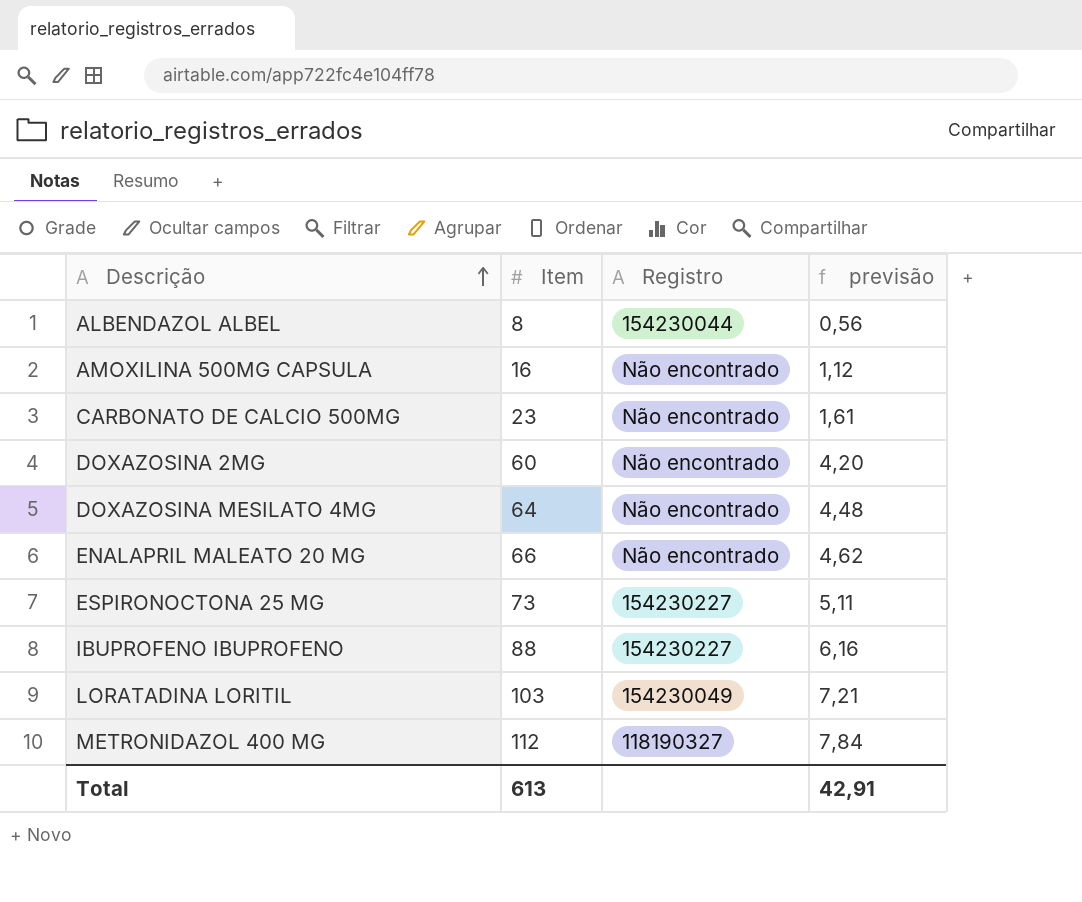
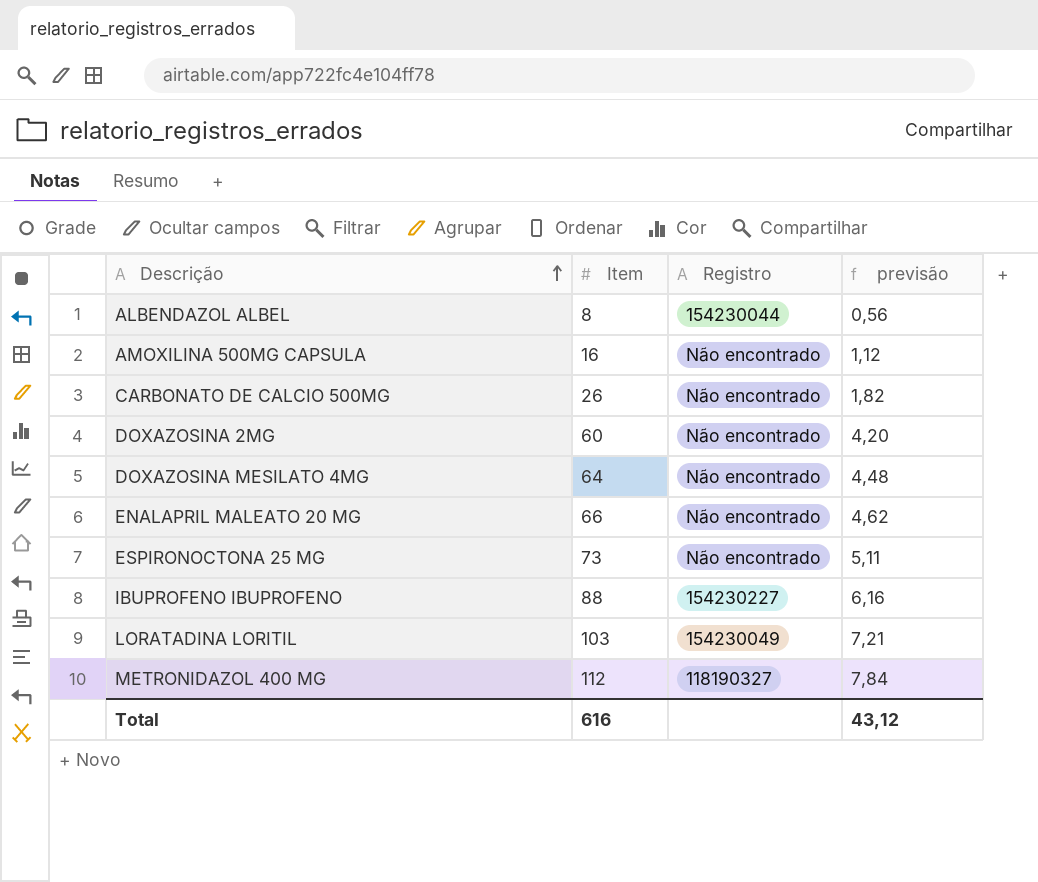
CARBONATO DE CALCIO 500MG | Item: 23 -> 26
CARBONATO DE CALCIO 500MG | previsão: 1,61 -> 1,82
ESPIRONOCTONA 25 MG | Registro: 154230227 -> Não encontrado
Total | Item: 613 -> 616
Total | previsão: 42,91 -> 43,12

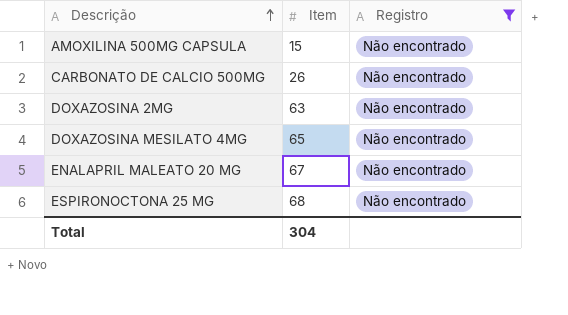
filter: none -> Registro = Não encontrado
column previsão | formula: [Item] * 0,07 -> none
AMOXILINA 500MG CAPSULA | Item: 16 -> 15
DOXAZOSINA 2MG | Item: 60 -> 63
DOXAZOSINA MESILATO 4MG | Item: 64 -> 65
ENALAPRIL MALEATO 20 MG | Item: 66 -> 67
ESPIRONOCTONA 25 MG | Item: 73 -> 68
Total | Item: 616 -> 304

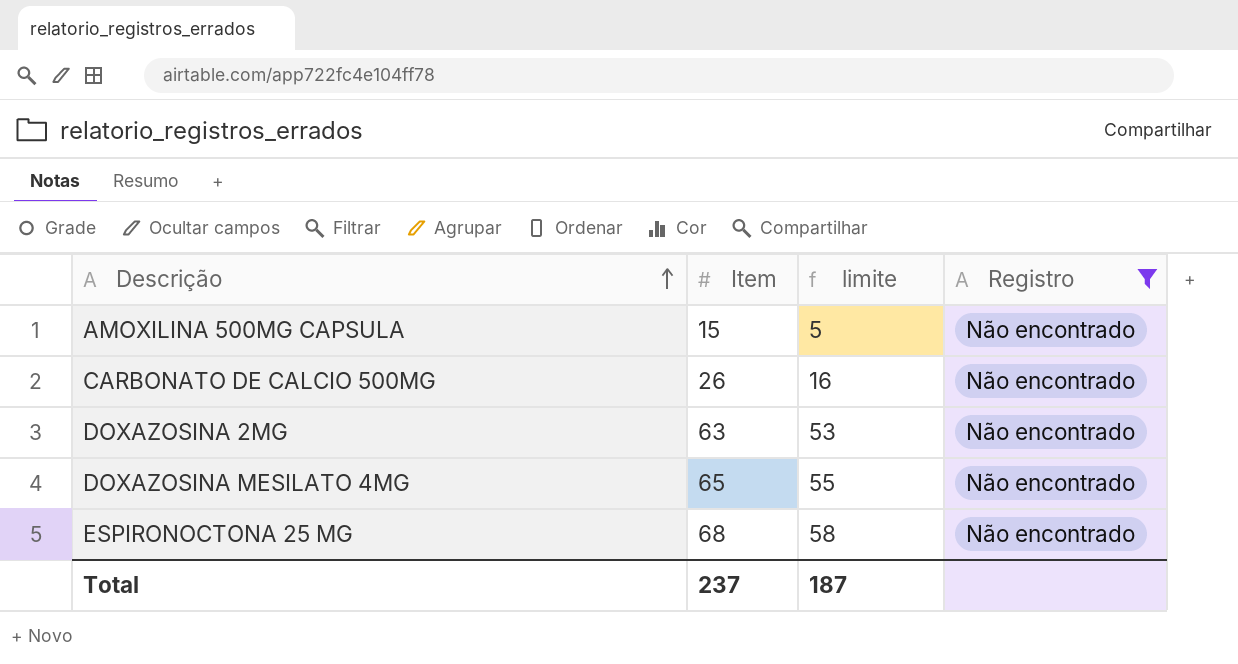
column limite | formula: none -> [Item] - 10
row ENALAPRIL MALEATO 20 MG: 67 | Não encontrado -> none
Total | Item: 304 -> 237

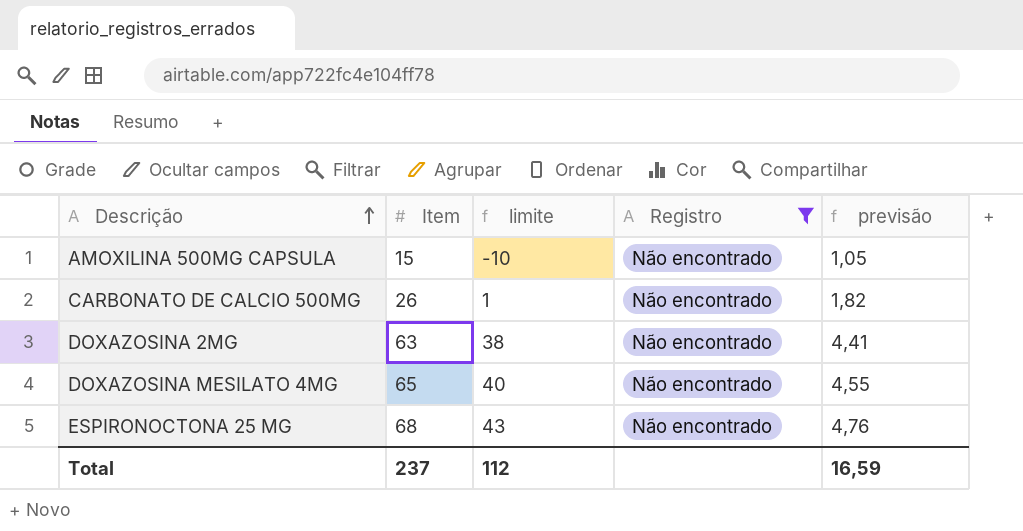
column limite | formula: [Item] - 10 -> [Item] - 25
column previsão | formula: none -> [Item] * 0,07
Total | limite: 187 -> 112

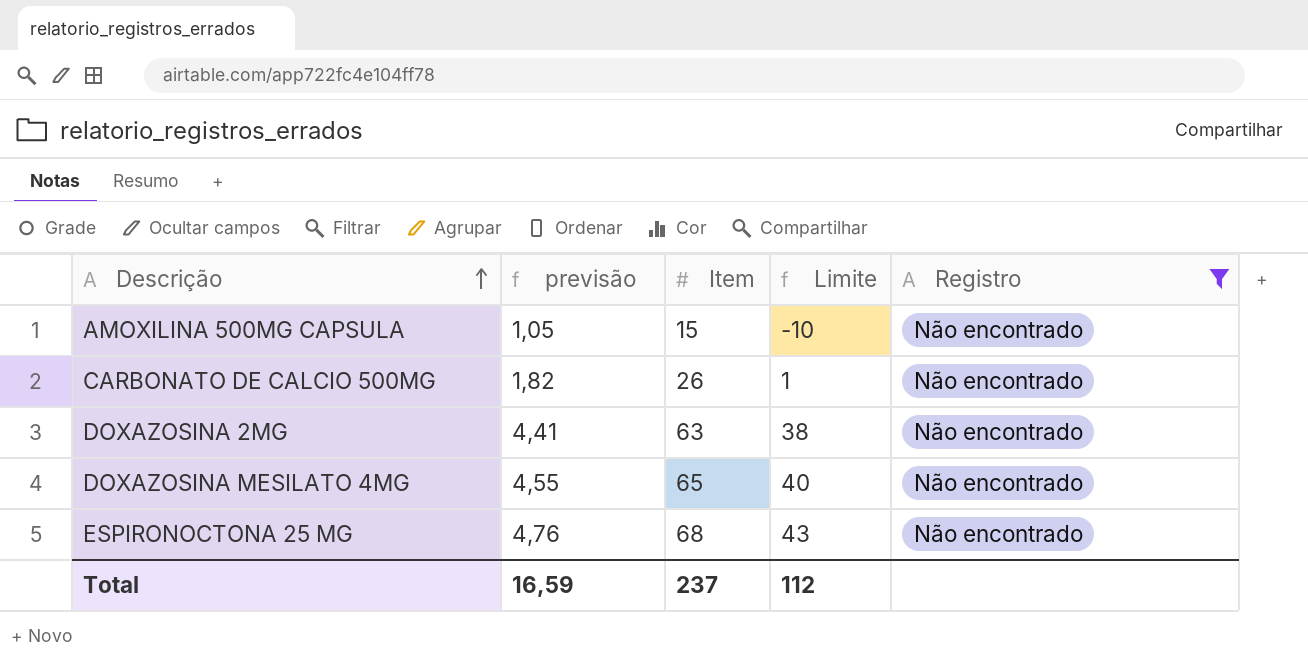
column previsão | position: 5 -> 2
column name: limite -> Limite

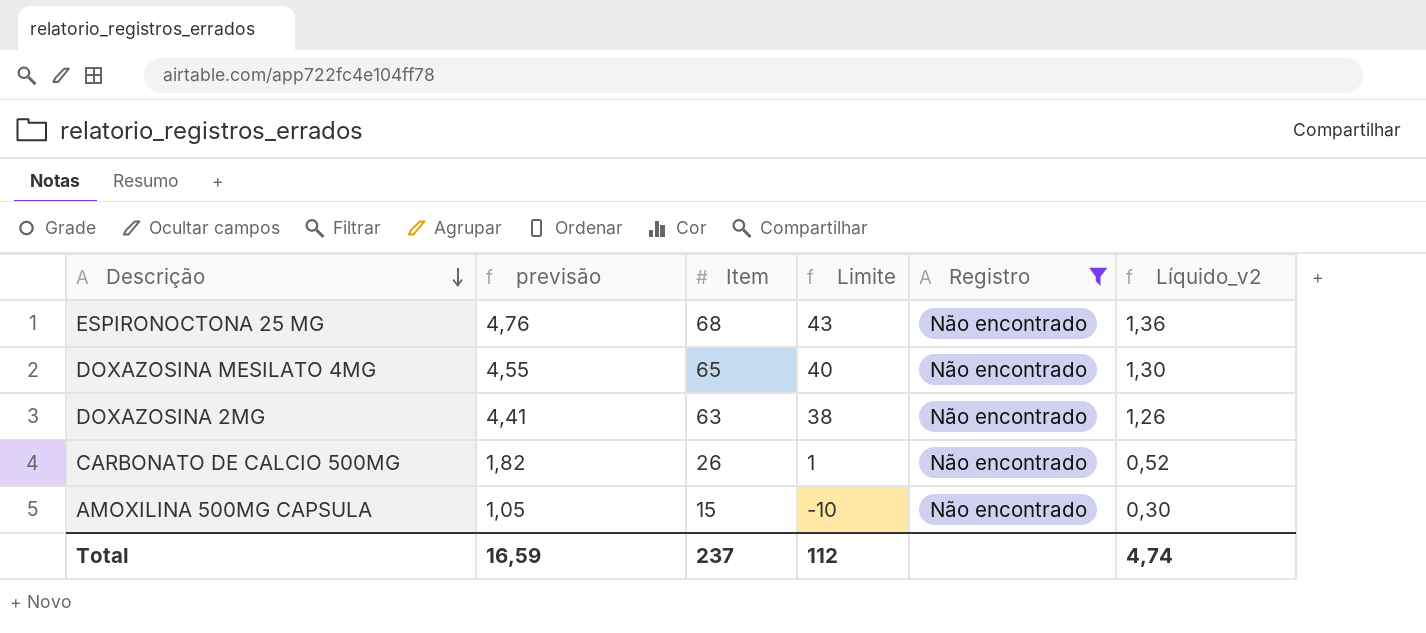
row order: Descrição ascending -> Descrição descending
column Líquido_v2 | formula: none -> [Item] * 0,02

